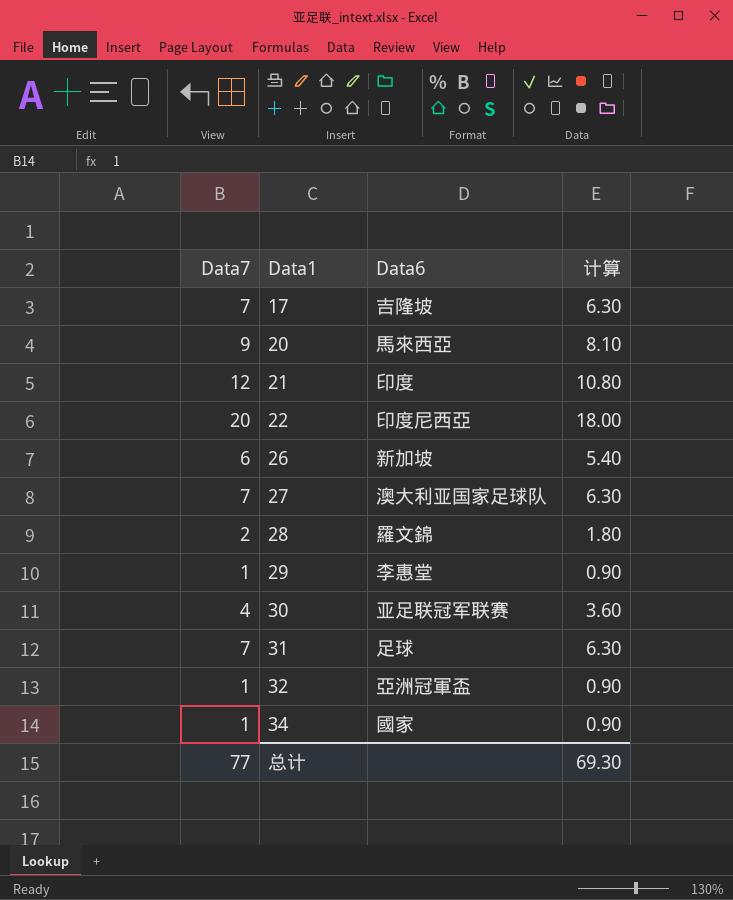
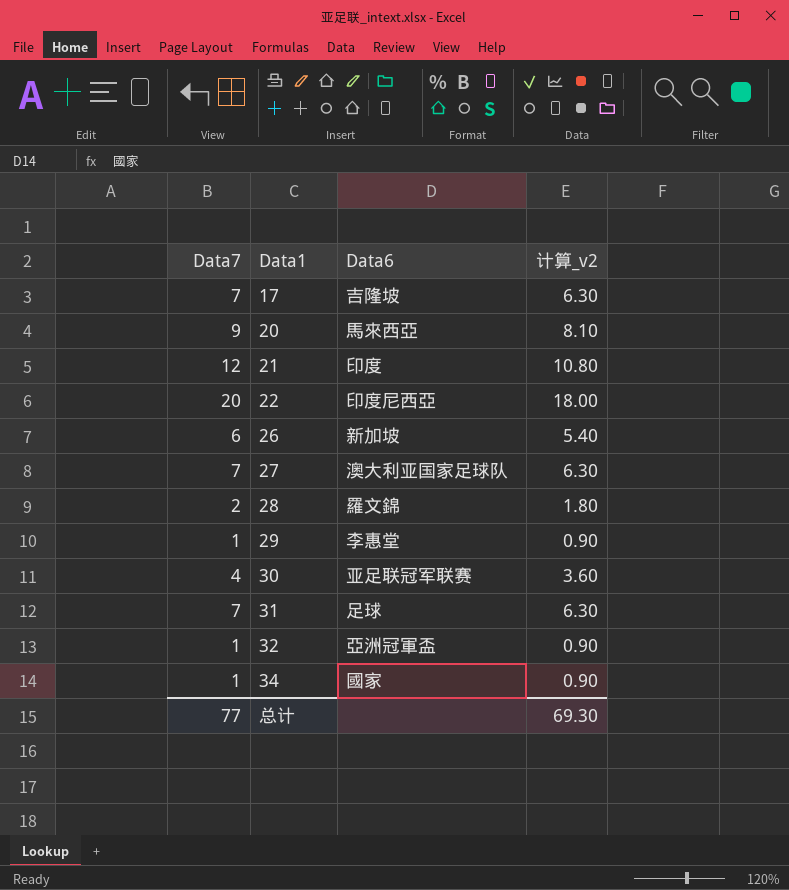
column name: 计算 -> 计算_v2

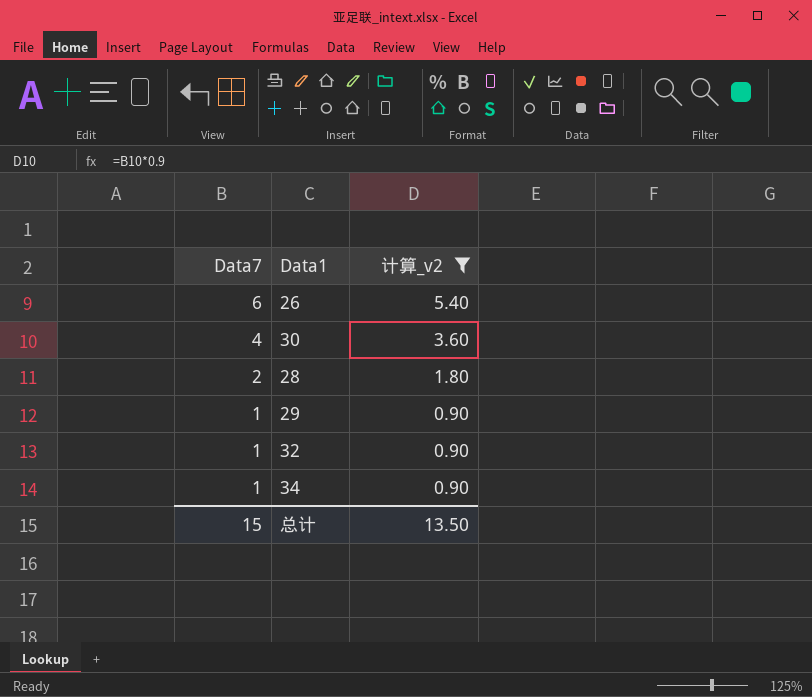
filter: none -> 计算_v2 <= 5.40
row order: Data1 ascending -> Data7 descending
column Data6 | position: 3 -> none
总计 | Data7: 77 -> 15
总计 | 计算_v2: 69.30 -> 13.50

